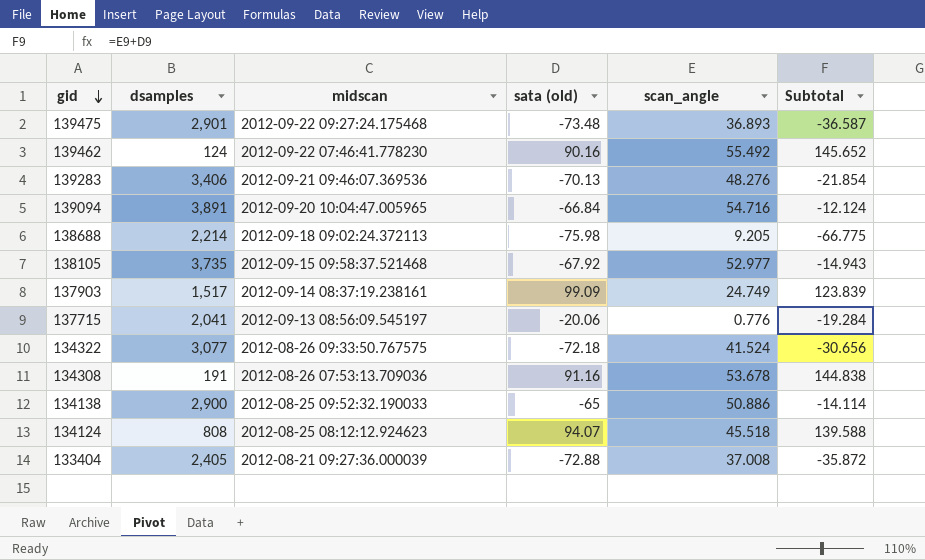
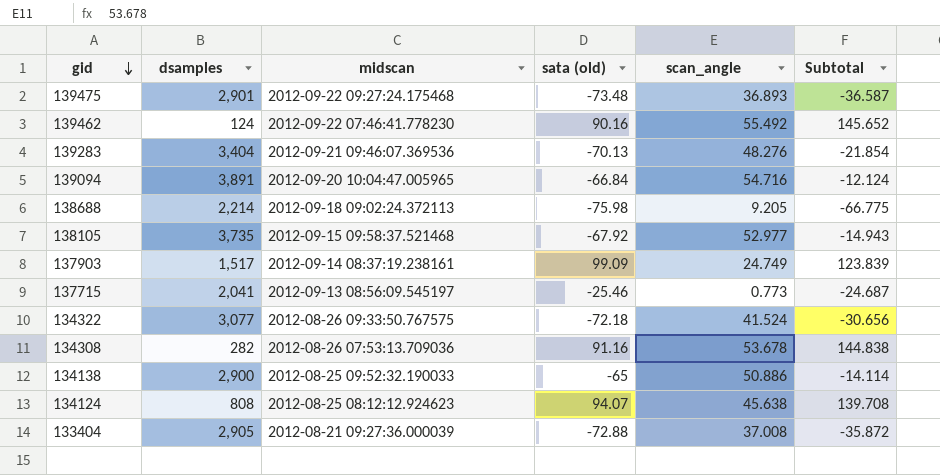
139283 | dsamples: 3,406 -> 3,404
137715 | sata (old): -20.06 -> -25.46
137715 | scan_angle: 0.776 -> 0.773
137715 | Subtotal: -19.284 -> -24.687
134308 | dsamples: 191 -> 282
134124 | scan_angle: 45.518 -> 45.638
134124 | Subtotal: 139.588 -> 139.708
133404 | dsamples: 2,405 -> 2,905

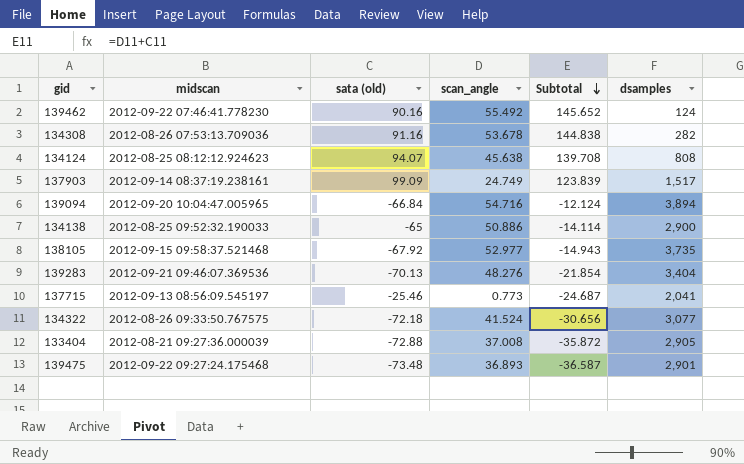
row order: gid descending -> Subtotal descending
column dsamples | position: 2 -> 6
row 138688: 2,214 | 2012-09-18 09:02:24.372113 | -75.98 | 9.205 | -66.775 -> none
139094 | dsamples: 3,891 -> 3,894

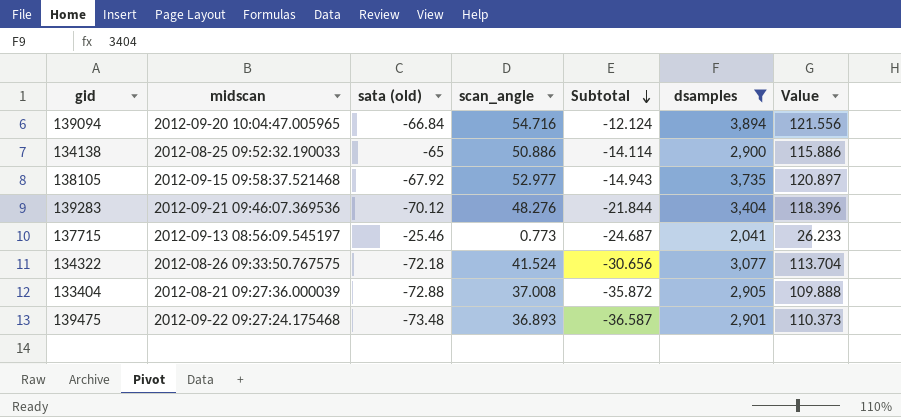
filter: none -> dsamples >= 2,041
column Value | formula: none -> [scan_angle] - [sata (old)]
139283 | sata (old): -70.13 -> -70.12
139283 | Subtotal: -21.854 -> -21.844

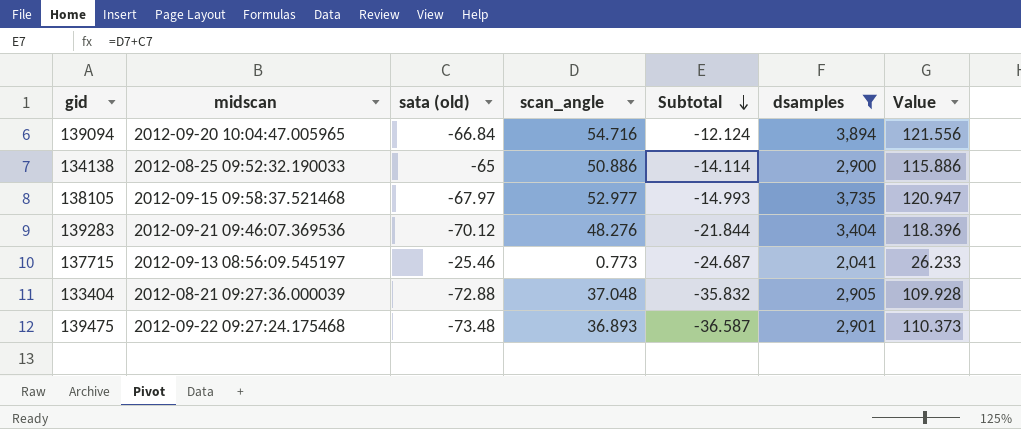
row 134322: 2012-08-26 09:33:50.767575 | -72.18 | 41.524 | -30.656 | 3,077 | 113.704 -> none
138105 | sata (old): -67.92 -> -67.97
138105 | Subtotal: -14.943 -> -14.993
138105 | Value: 120.897 -> 120.947
133404 | scan_angle: 37.008 -> 37.048
133404 | Subtotal: -35.872 -> -35.832
133404 | Value: 109.888 -> 109.928

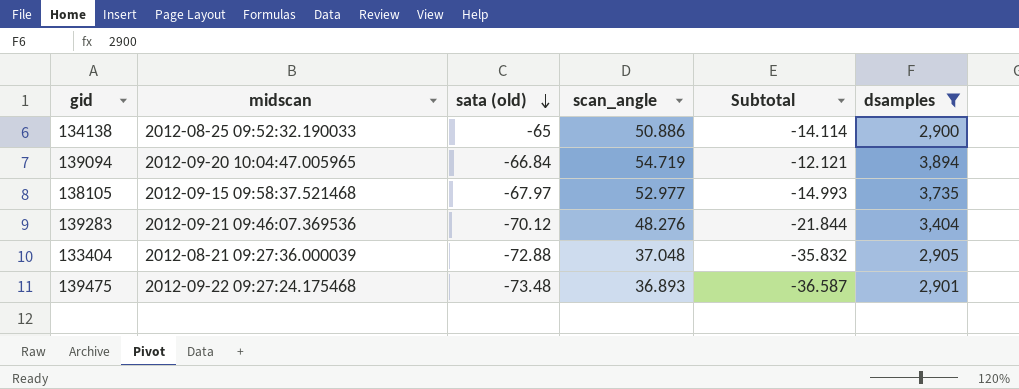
row order: Subtotal descending -> sata (old) descending
column Value | formula: [scan_angle] - [sata (old)] -> none
row 137715: 2012-09-13 08:56:09.545197 | -25.46 | 0.773 | -24.687 | 2,041 | 26.233 -> none
139094 | scan_angle: 54.716 -> 54.719
139094 | Subtotal: -12.124 -> -12.121

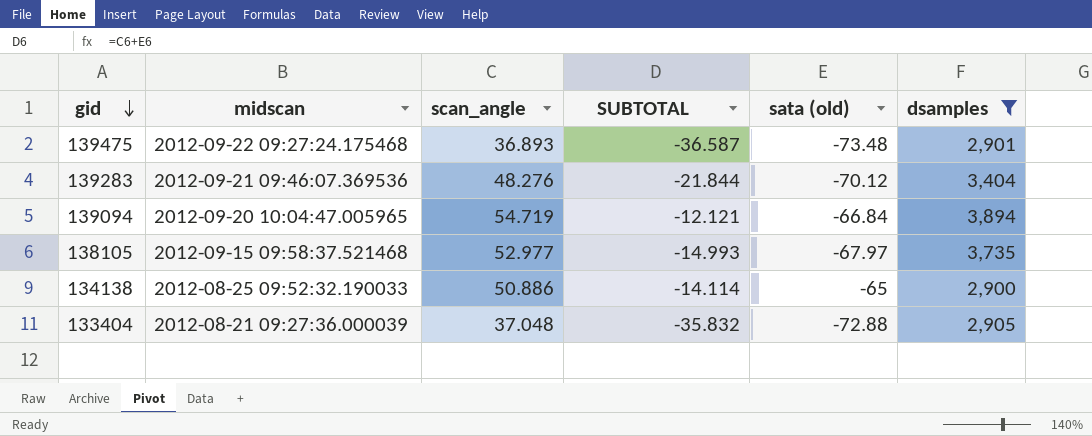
row order: sata (old) descending -> gid descending
column name: Subtotal -> SUBTOTAL
column sata (old) | position: 3 -> 5

